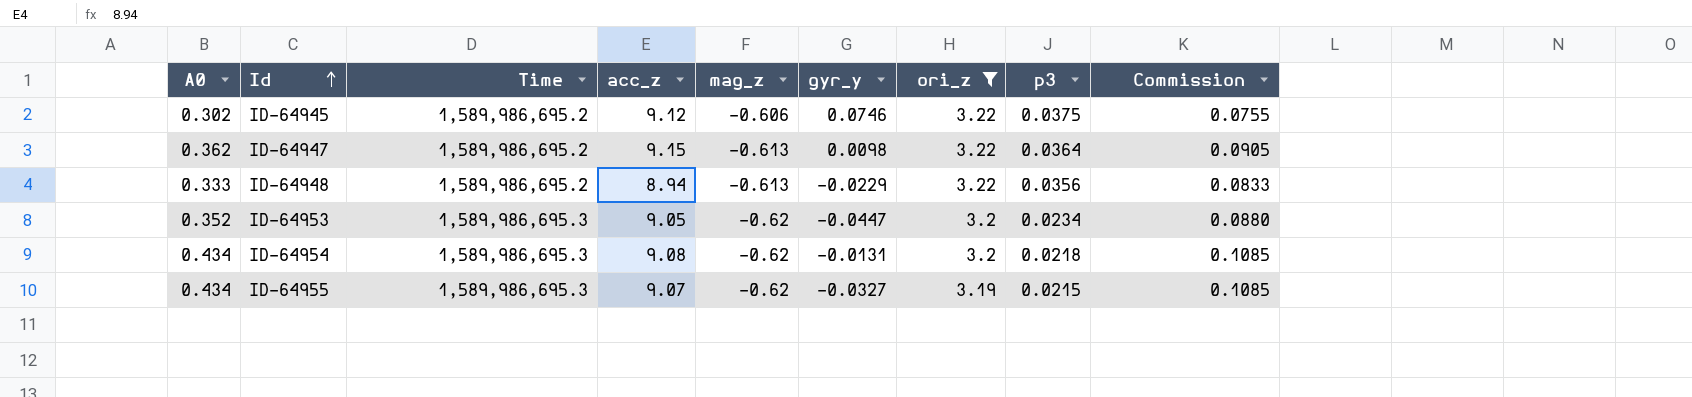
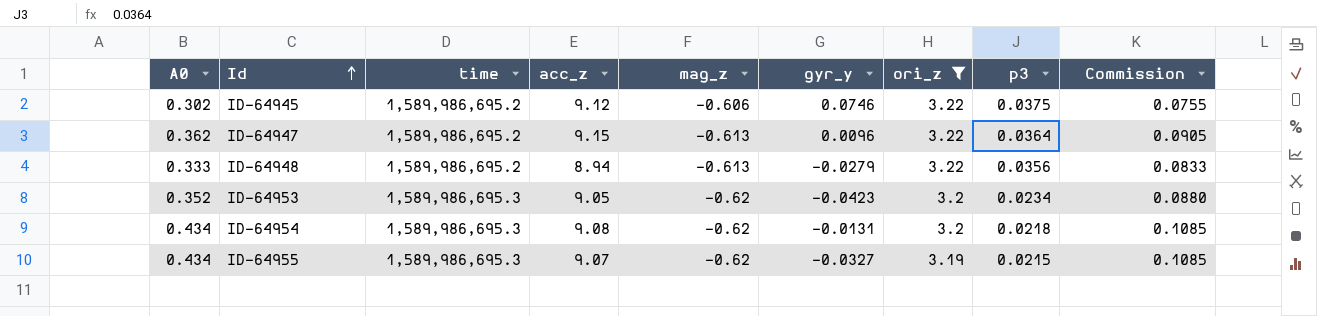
column name: Time -> time
ID-64947 | gyr_y: 0.0098 -> 0.0096
ID-64948 | gyr_y: -0.0229 -> -0.0279
ID-64953 | gyr_y: -0.0447 -> -0.0423

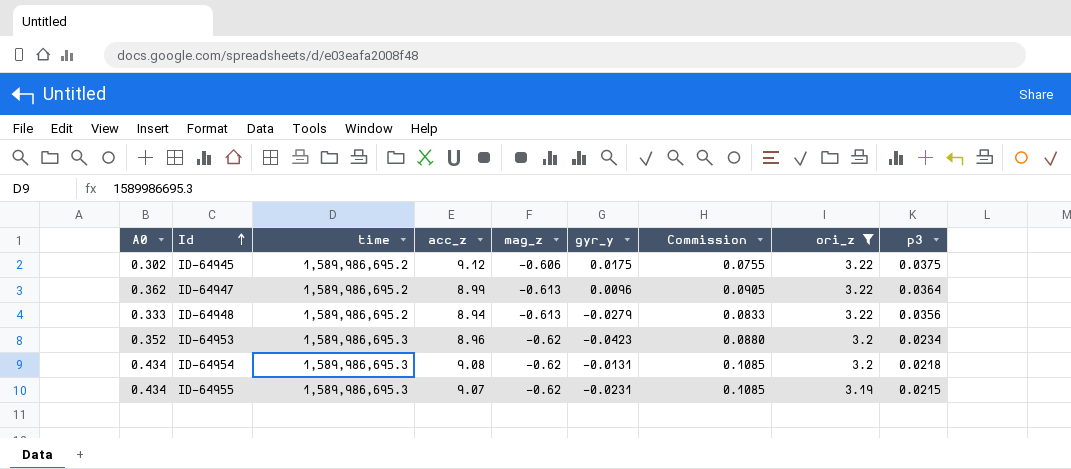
column Commission | position: 9 -> 7
ID-64945 | gyr_y: 0.0746 -> 0.0175
ID-64947 | acc_z: 9.15 -> 8.99
ID-64953 | acc_z: 9.05 -> 8.96
ID-64955 | gyr_y: -0.0327 -> -0.0231

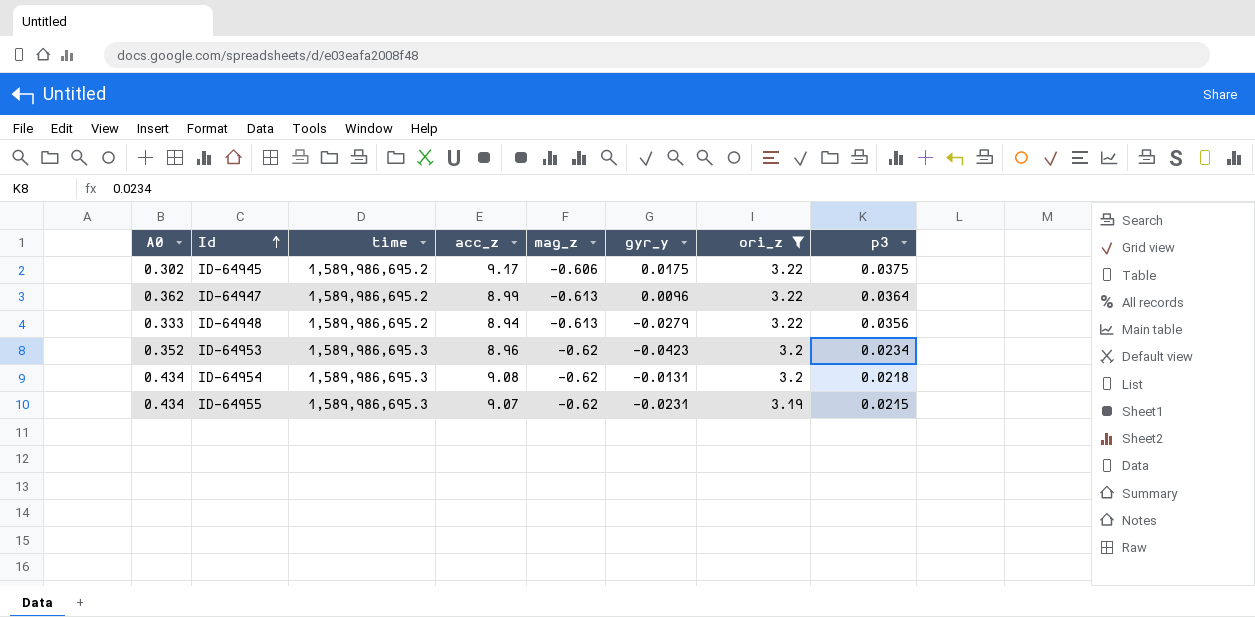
column Commission | formula: [A0] * 0.25 -> none
ID-64945 | acc_z: 9.12 -> 9.17

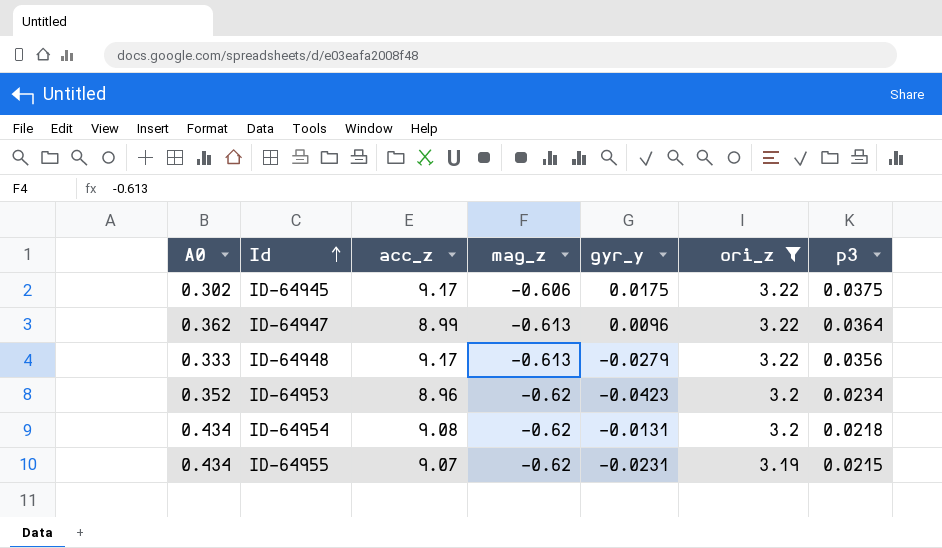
column time | position: 3 -> none
ID-64948 | acc_z: 8.94 -> 9.17

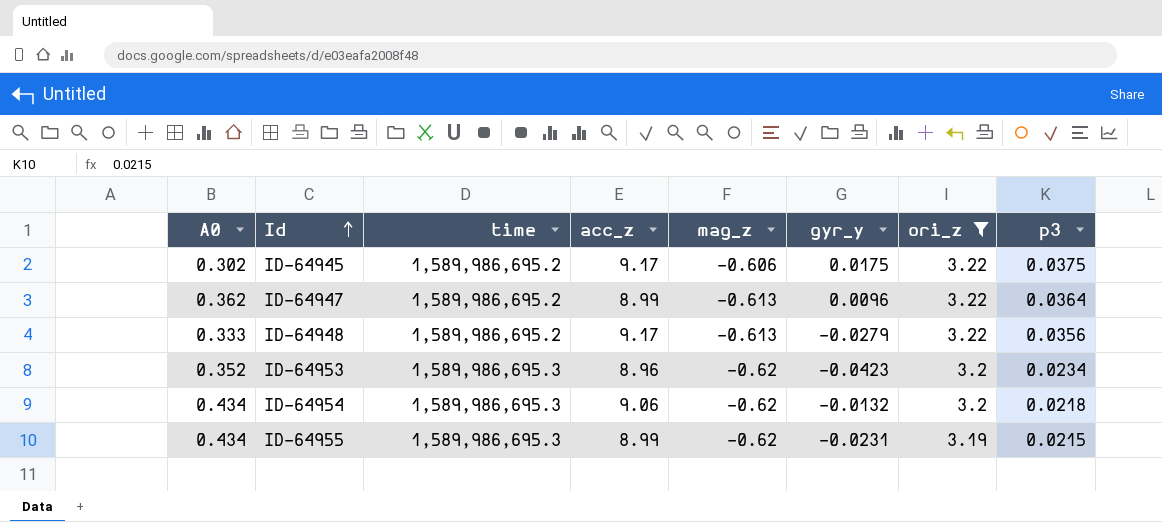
column time | position: none -> 3
ID-64954 | acc_z: 9.08 -> 9.06
ID-64954 | gyr_y: -0.0131 -> -0.0132
ID-64955 | acc_z: 9.07 -> 8.99

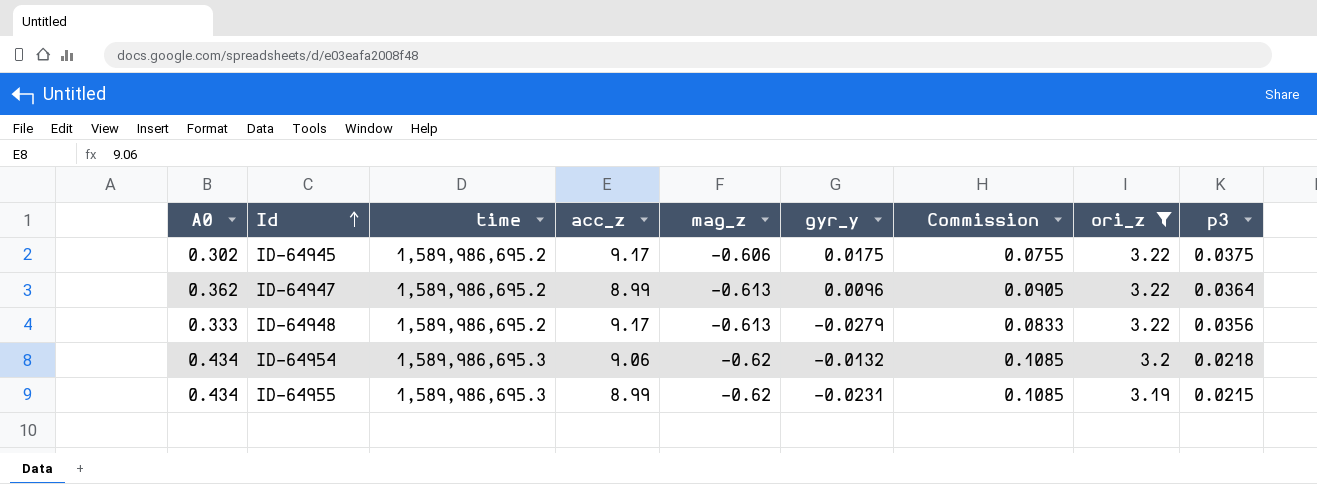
column Commission | formula: none -> [A0] * 0.25
row ID-64953: 0.352 | 1,589,986,695.3 | 8.96 | -0.62 | -0.0423 | 3.2 | 0.0234 -> none

